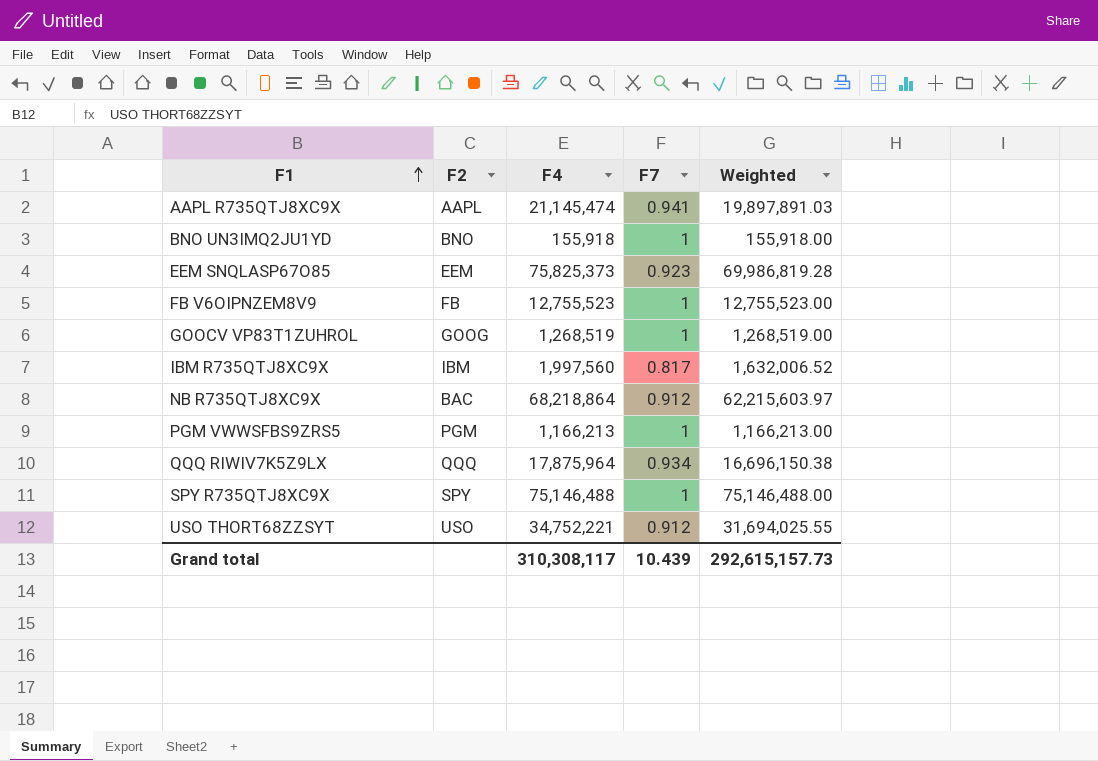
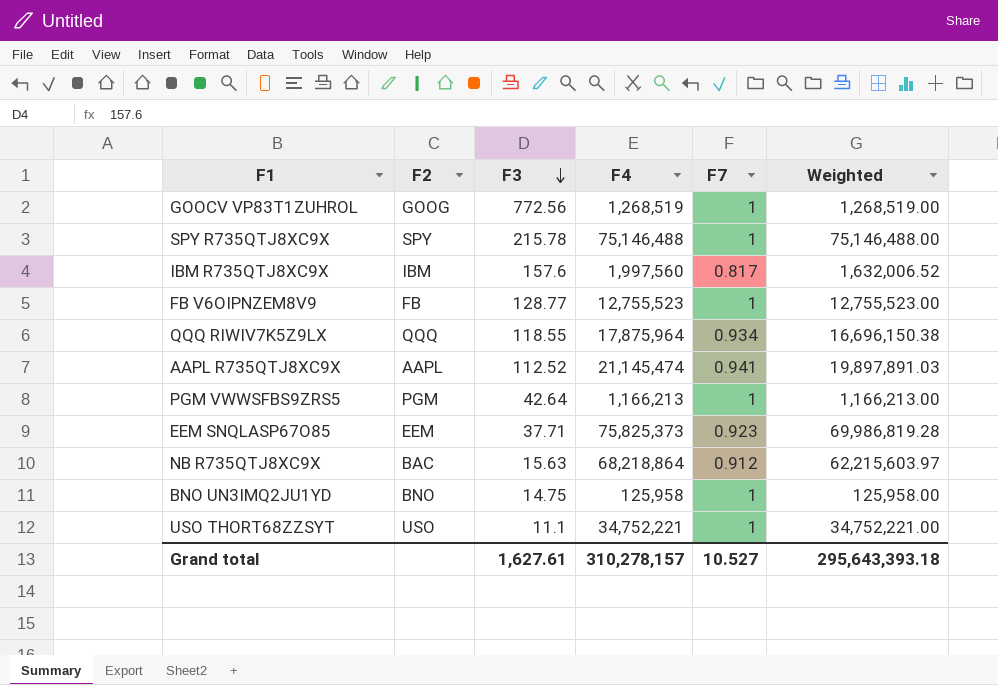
row order: F1 ascending -> F3 descending
column F3 | position: none -> 3
BNO UN3IMQ2JU1YD | F4: 155,918 -> 125,958
BNO UN3IMQ2JU1YD | Weighted: 155,918.00 -> 125,958.00
USO THORT68ZZSYT | F7: 0.912 -> 1
USO THORT68ZZSYT | Weighted: 31,694,025.55 -> 34,752,221.00
Grand total | F4: 310,308,117 -> 310,278,157
Grand total | F7: 10.439 -> 10.527
Grand total | Weighted: 292,615,157.73 -> 295,643,393.18

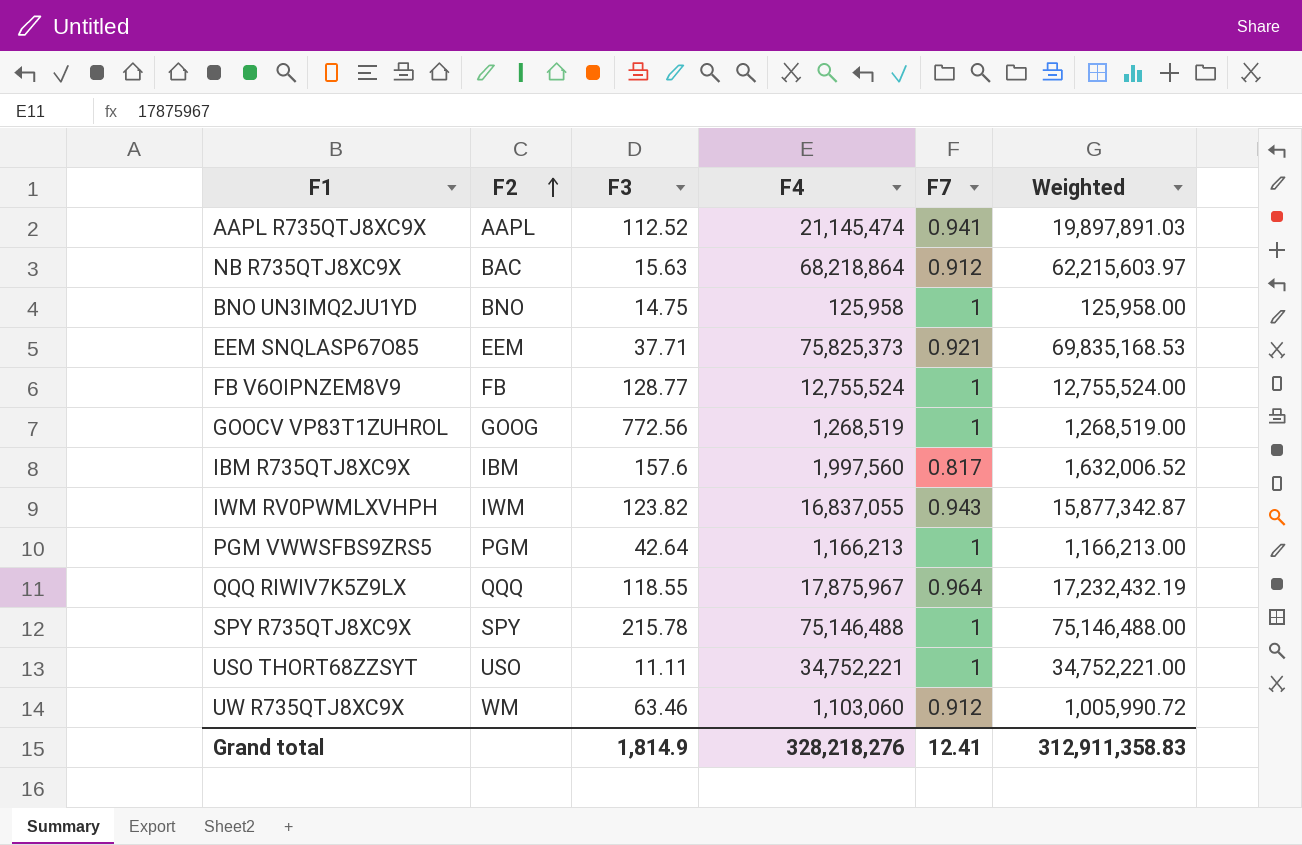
row order: F3 descending -> F2 ascending
EEM SNQLASP67O85 | F7: 0.923 -> 0.921
EEM SNQLASP67O85 | Weighted: 69,986,819.28 -> 69,835,168.53
FB V6OIPNZEM8V9 | F4: 12,755,523 -> 12,755,524
FB V6OIPNZEM8V9 | Weighted: 12,755,523.00 -> 12,755,524.00
row IWM RV0PWMLXVHPH: none -> IWM | 123.82 | 16,837,055 | 0.943 | 15,877,342.87
QQQ RIWIV7K5Z9LX | F4: 17,875,964 -> 17,875,967
QQQ RIWIV7K5Z9LX | F7: 0.934 -> 0.964
QQQ RIWIV7K5Z9LX | Weighted: 16,696,150.38 -> 17,232,432.19
USO THORT68ZZSYT | F3: 11.1 -> 11.11
row UW R735QTJ8XC9X: none -> WM | 63.46 | 1,103,060 | 0.912 | 1,005,990.72
Grand total | F3: 1,627.61 -> 1,814.9
Grand total | F4: 310,278,157 -> 328,218,276
Grand total | F7: 10.527 -> 12.41
Grand total | Weighted: 295,643,393.18 -> 312,911,358.83

